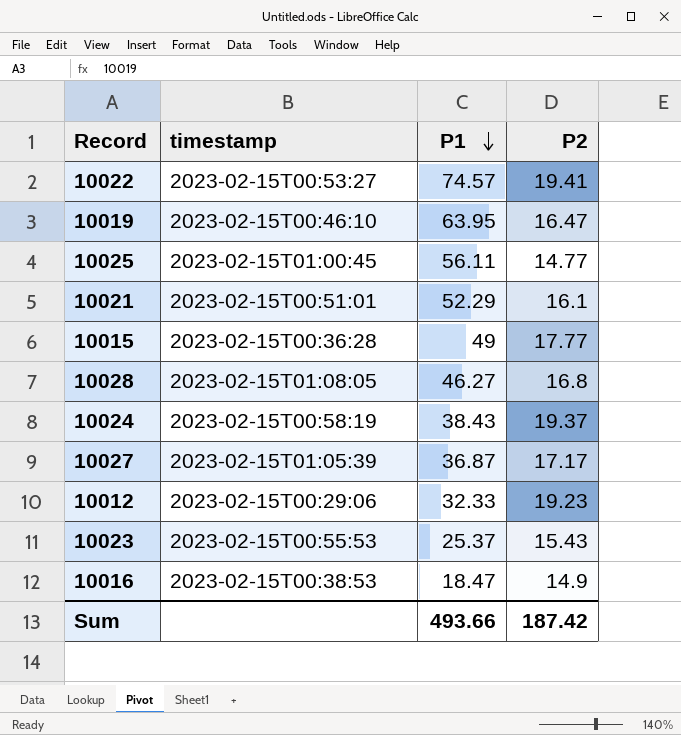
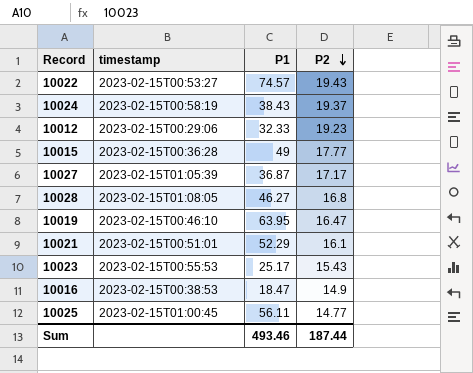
row order: P1 descending -> P2 descending
10022 | P2: 19.41 -> 19.43
10023 | P1: 25.37 -> 25.17
Sum | P1: 493.66 -> 493.46
Sum | P2: 187.42 -> 187.44

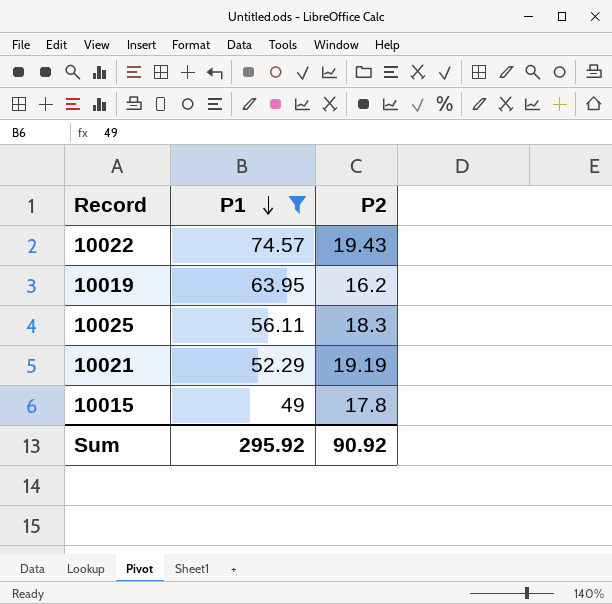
filter: none -> P1 >= 49
row order: P2 descending -> P1 descending
column timestamp | position: 2 -> none
10019 | P2: 16.47 -> 16.2
10025 | P2: 14.77 -> 18.3
10021 | P2: 16.1 -> 19.19
10015 | P2: 17.77 -> 17.8
Sum | P1: 493.46 -> 295.92
Sum | P2: 187.44 -> 90.92

